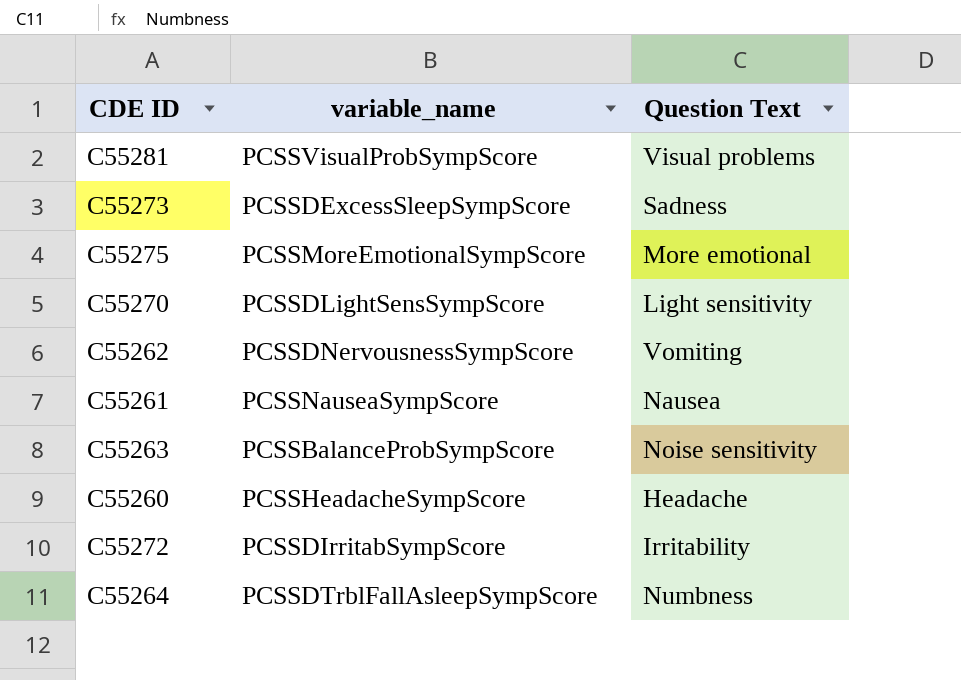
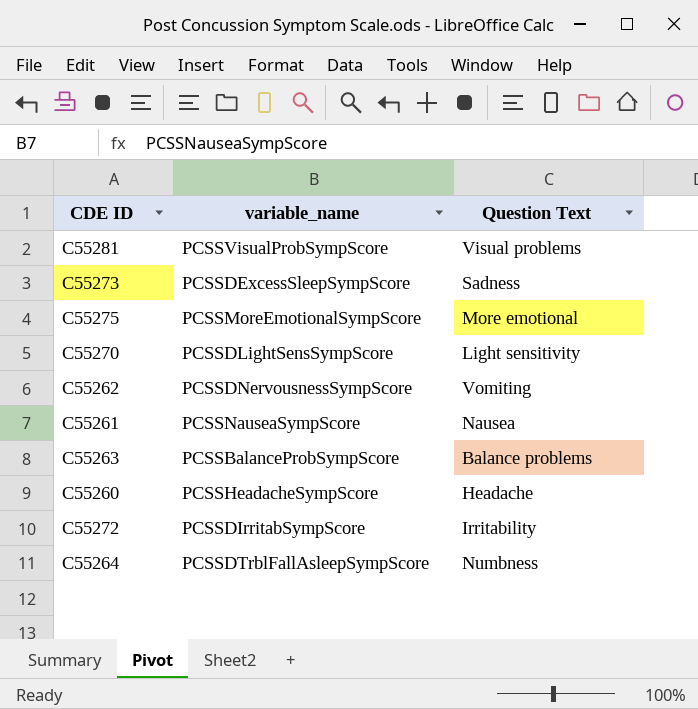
C55263 | Question Text: Noise sensitivity -> Balance problems

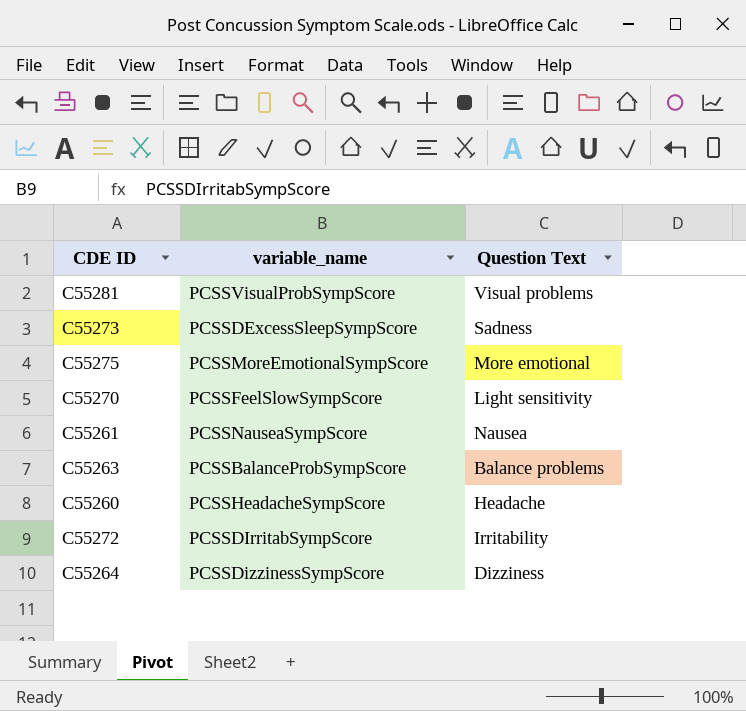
row C55262: PCSSDNervousnessSympScore | Vomiting -> none
C55270 | variable_name: PCSSDLightSensSympScore -> PCSSFeelSlowSympScore
C55264 | variable_name: PCSSDTrblFallAsleepSympScore -> PCSSDizzinessSympScore
C55264 | Question Text: Numbness -> Dizziness

